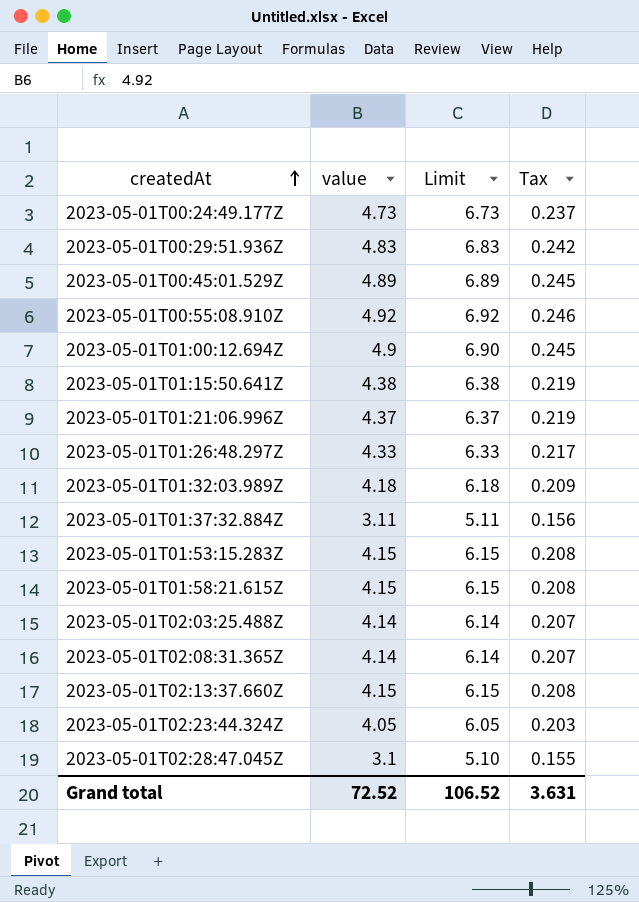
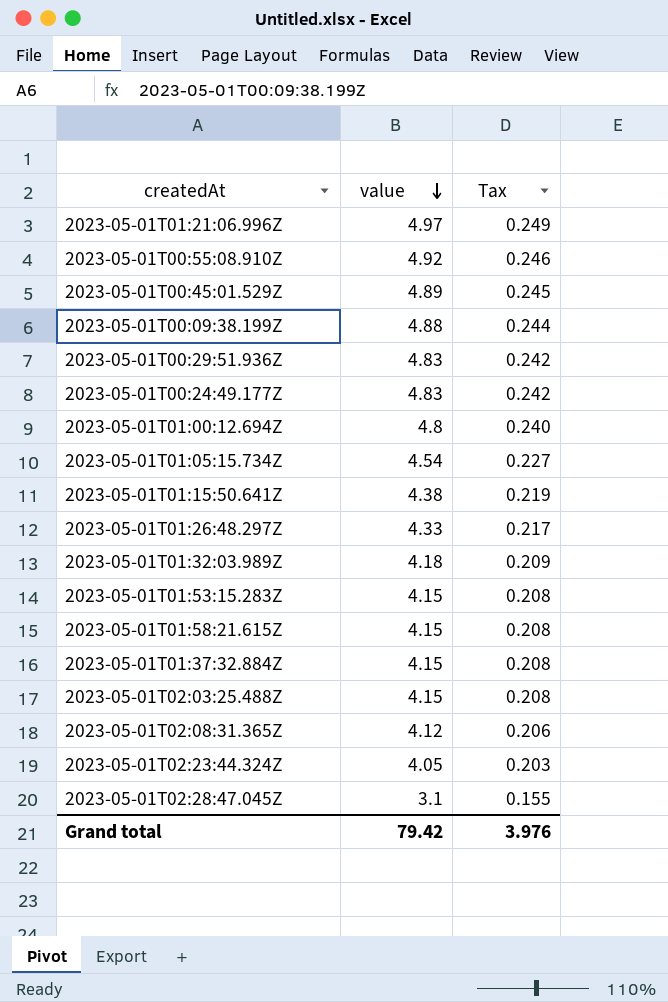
row order: createdAt ascending -> value descending
column Limit | formula: [value] + 2 -> none
row 2023-05-01T02:13:37.660Z: 4.15 | 6.15 | 0.208 -> none
2023-05-01T01:21:06.996Z | value: 4.37 -> 4.97
2023-05-01T01:21:06.996Z | Tax: 0.219 -> 0.249
row 2023-05-01T00:09:38.199Z: none -> 4.88 | 0.244
2023-05-01T00:24:49.177Z | value: 4.73 -> 4.83
2023-05-01T00:24:49.177Z | Tax: 0.237 -> 0.242
2023-05-01T01:00:12.694Z | value: 4.9 -> 4.8
2023-05-01T01:00:12.694Z | Tax: 0.245 -> 0.240
row 2023-05-01T01:05:15.734Z: none -> 4.54 | 0.227
2023-05-01T01:37:32.884Z | value: 3.11 -> 4.15
2023-05-01T01:37:32.884Z | Tax: 0.156 -> 0.208
2023-05-01T02:03:25.488Z | value: 4.14 -> 4.15
2023-05-01T02:03:25.488Z | Tax: 0.207 -> 0.208
2023-05-01T02:08:31.365Z | value: 4.14 -> 4.12
2023-05-01T02:08:31.365Z | Tax: 0.207 -> 0.206
Grand total | value: 72.52 -> 79.42
Grand total | Tax: 3.631 -> 3.976

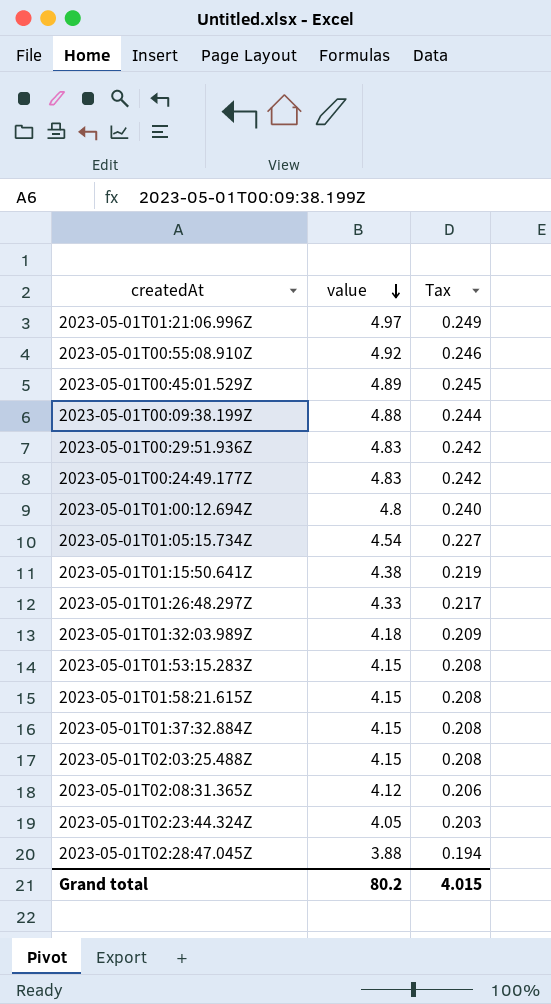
2023-05-01T02:28:47.045Z | value: 3.1 -> 3.88
2023-05-01T02:28:47.045Z | Tax: 0.155 -> 0.194
Grand total | value: 79.42 -> 80.2
Grand total | Tax: 3.976 -> 4.015

